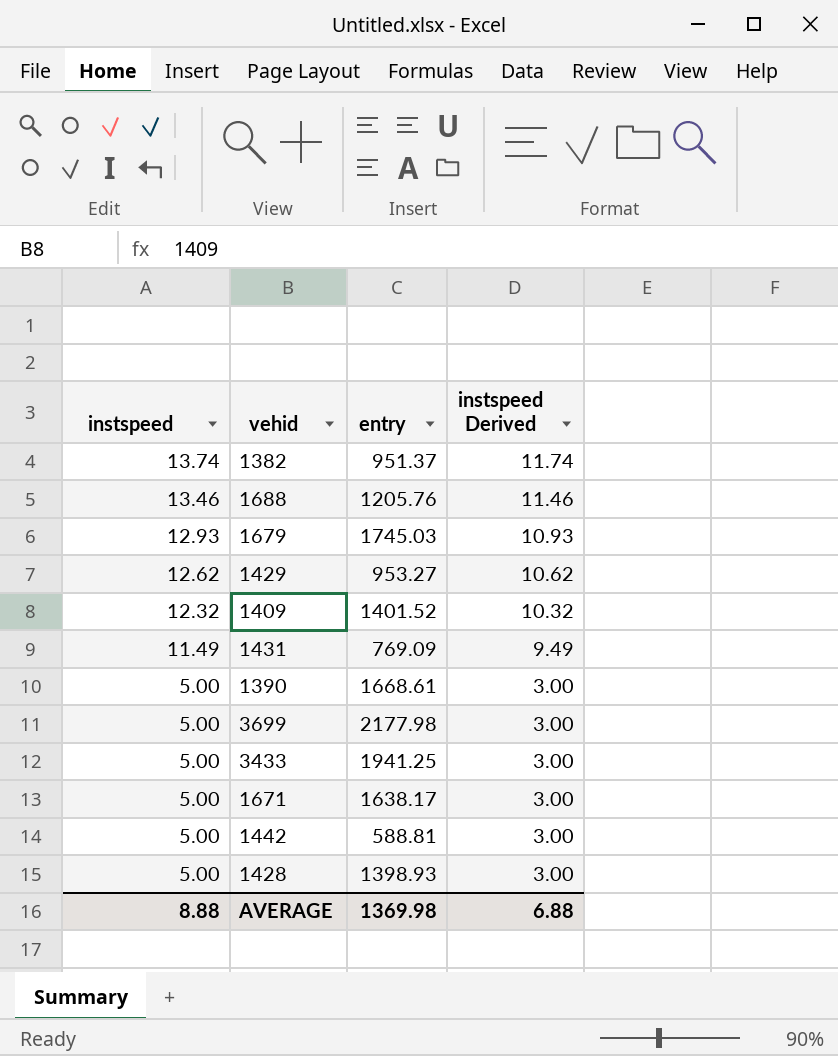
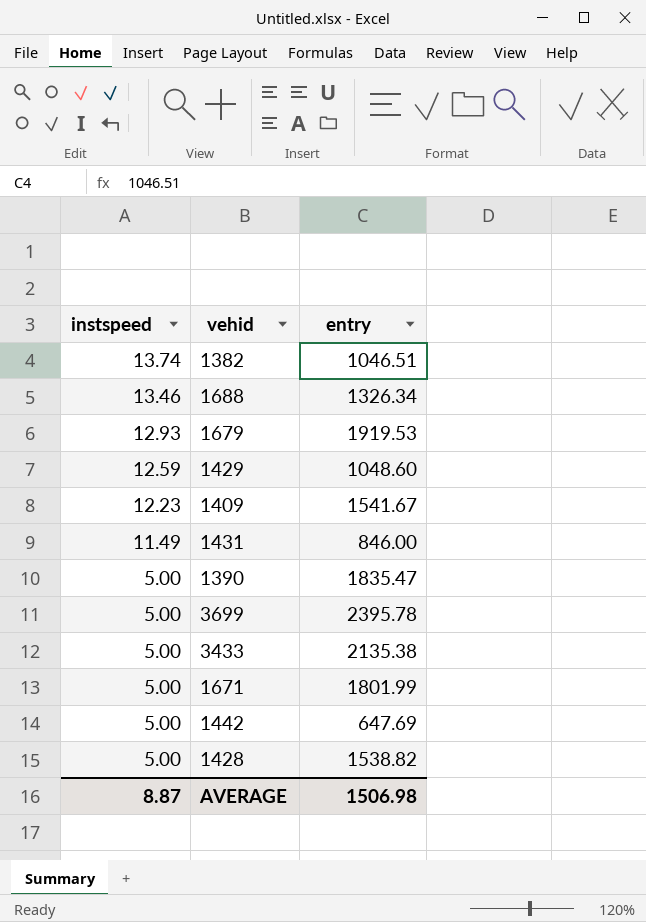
column instspeed Derived | formula: [instspeed] - 2 -> none
1382 | entry: 951.37 -> 1046.51
1688 | entry: 1205.76 -> 1326.34
1679 | entry: 1745.03 -> 1919.53
1429 | instspeed: 12.62 -> 12.59
1429 | entry: 953.27 -> 1048.60
1409 | instspeed: 12.32 -> 12.23
1409 | entry: 1401.52 -> 1541.67
1431 | entry: 769.09 -> 846.00
1390 | entry: 1668.61 -> 1835.47
3699 | entry: 2177.98 -> 2395.78
3433 | entry: 1941.25 -> 2135.38
1671 | entry: 1638.17 -> 1801.99
1442 | entry: 588.81 -> 647.69
1428 | entry: 1398.93 -> 1538.82
AVERAGE | instspeed: 8.88 -> 8.87
AVERAGE | entry: 1369.98 -> 1506.98

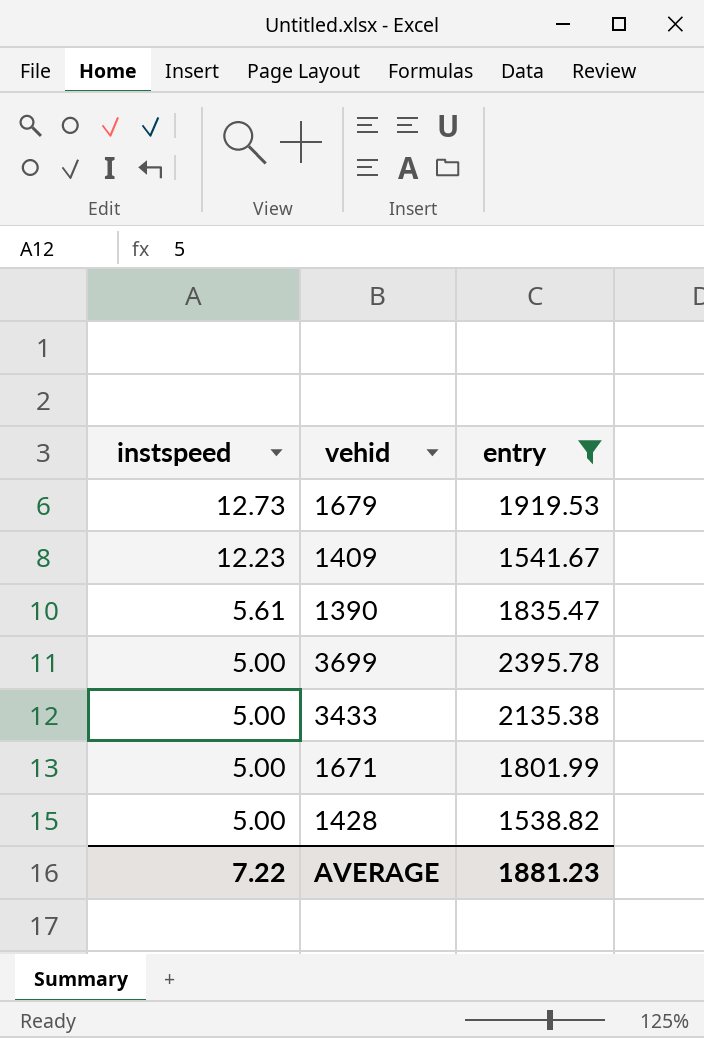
filter: none -> entry >= 1538.82
1679 | instspeed: 12.93 -> 12.73
1390 | instspeed: 5.00 -> 5.61
AVERAGE | instspeed: 8.87 -> 7.22
AVERAGE | entry: 1506.98 -> 1881.23

